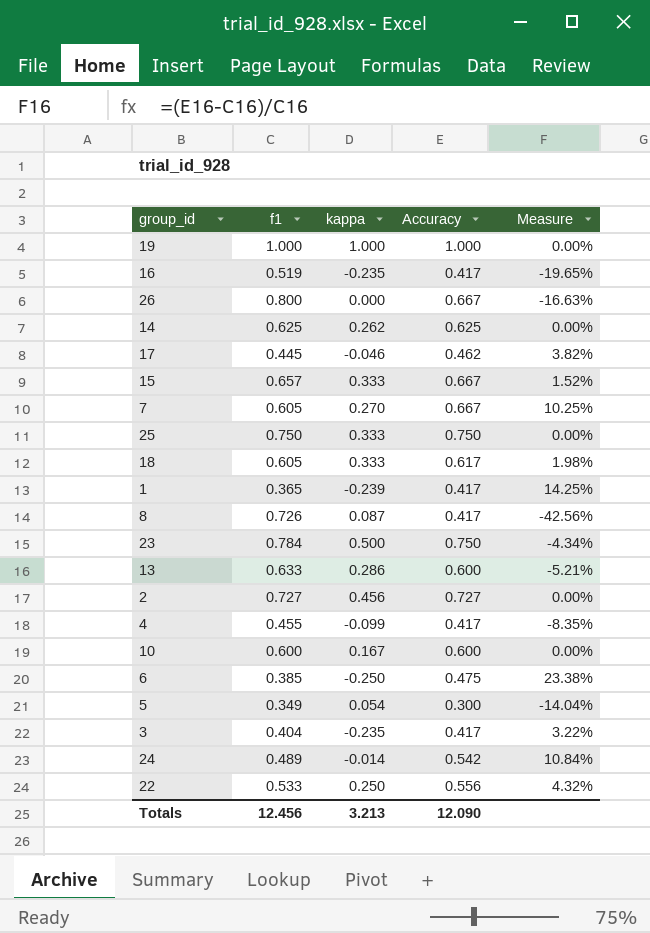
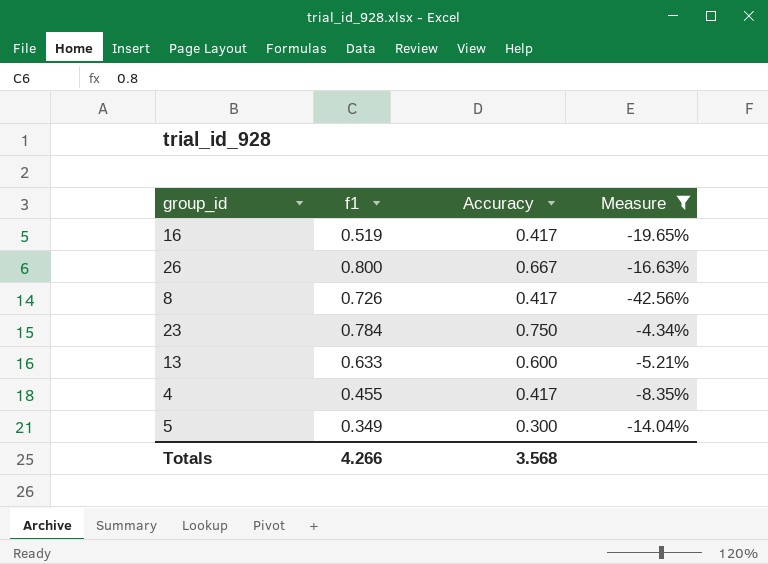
filter: none -> Measure <= -4.34%
column kappa | position: 3 -> none
Totals | f1: 12.456 -> 4.266
Totals | Accuracy: 12.090 -> 3.568

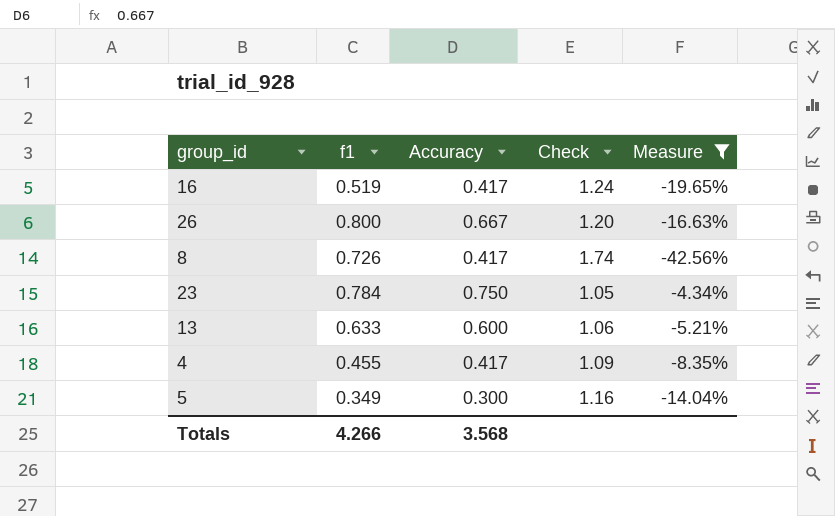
column Check | formula: none -> [f1] / [Accuracy]

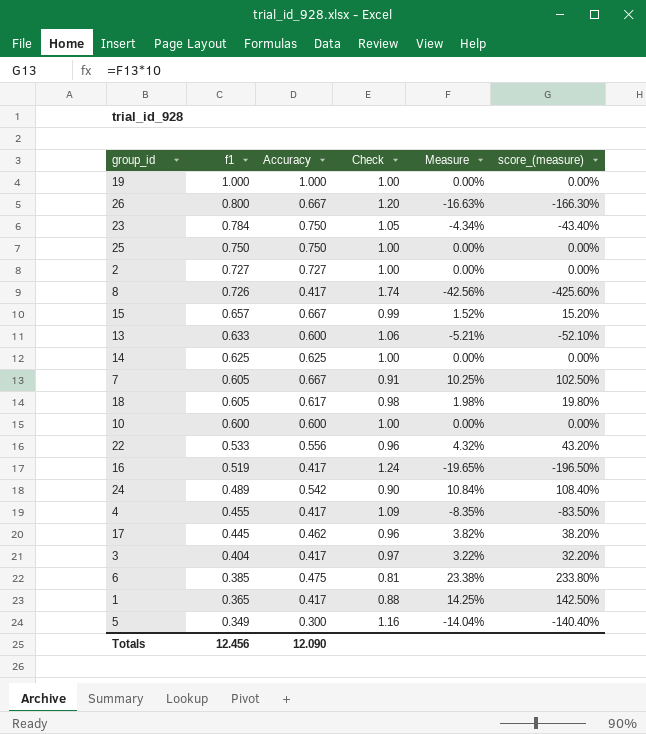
filter: Measure <= -4.34% -> none
row order: none -> f1 descending
column score_(measure) | formula: none -> [Measure] * 10
Totals | f1: 4.266 -> 12.456
Totals | Accuracy: 3.568 -> 12.090

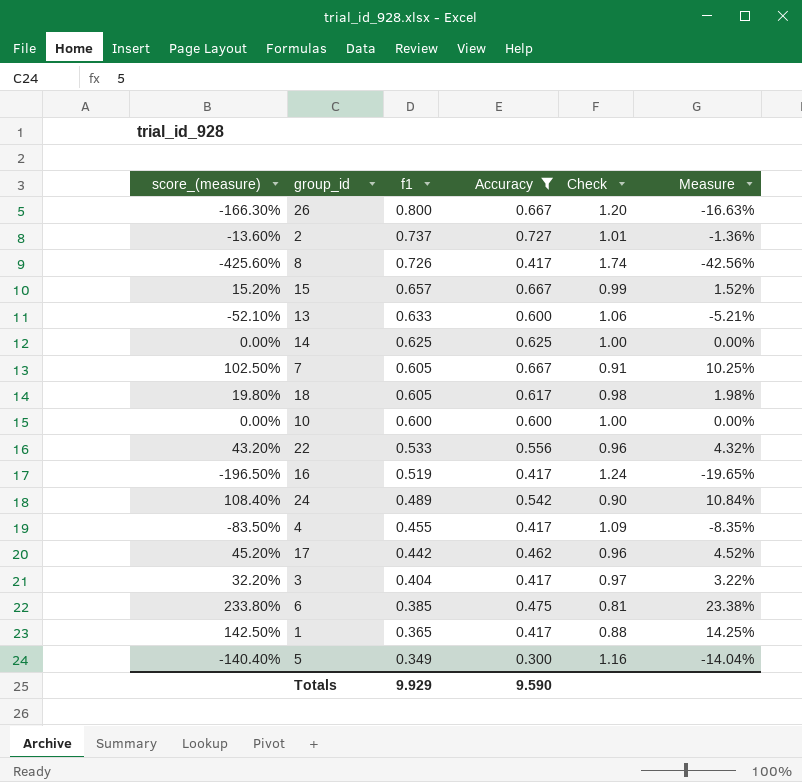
filter: none -> Accuracy <= 0.727
column score_(measure) | position: 6 -> 1
2 | score_(measure): 0.00% -> -13.60%
2 | f1: 0.727 -> 0.737
2 | Check: 1.00 -> 1.01
2 | Measure: 0.00% -> -1.36%
17 | score_(measure): 38.20% -> 45.20%
17 | f1: 0.445 -> 0.442
17 | Measure: 3.82% -> 4.52%
Totals | f1: 12.456 -> 9.929
Totals | Accuracy: 12.090 -> 9.590

